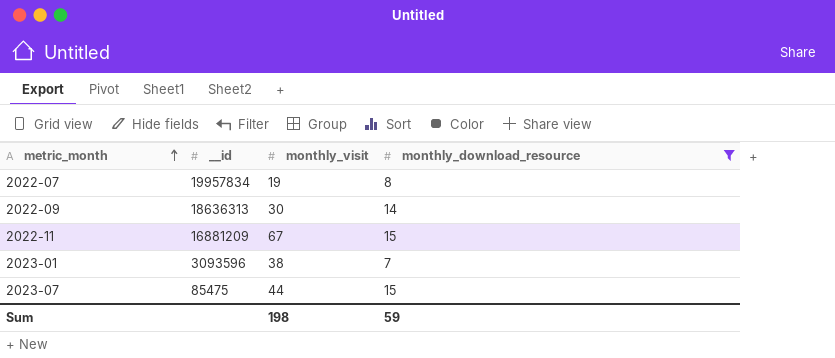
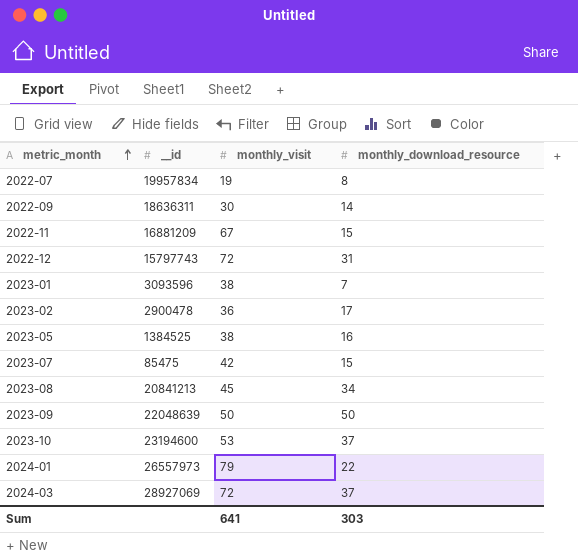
filter: monthly_download_resource <= 15 -> none
2022-09 | __id: 18636313 -> 18636311
2023-07 | monthly_visit: 44 -> 42
Sum | monthly_visit: 198 -> 641
Sum | monthly_download_resource: 59 -> 303

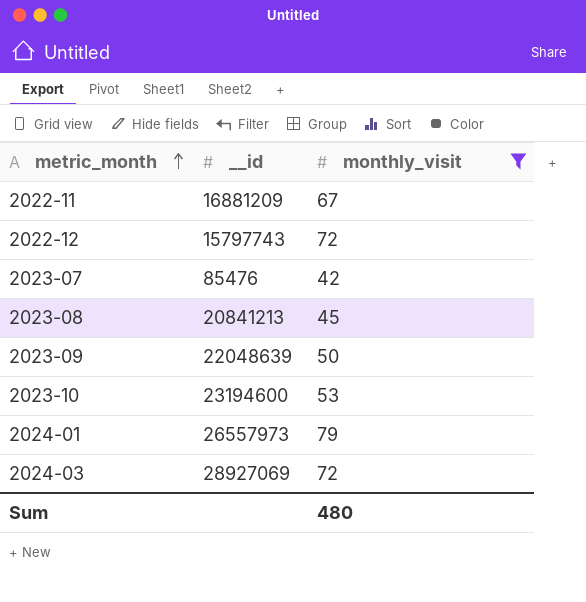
filter: none -> monthly_visit >= 42
column monthly_download_resource | position: 4 -> none
2023-07 | __id: 85475 -> 85476
Sum | monthly_visit: 641 -> 480

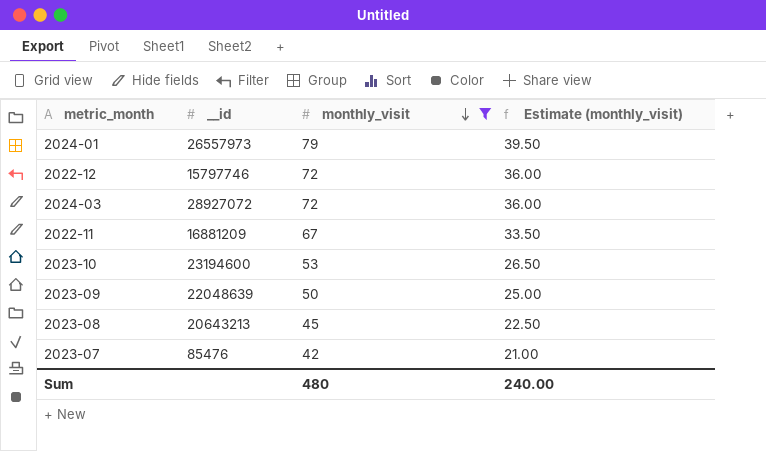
row order: metric_month ascending -> monthly_visit descending
column Estimate (monthly_visit) | formula: none -> [monthly_visit] * 0.5
2022-12 | __id: 15797743 -> 15797746
2024-03 | __id: 28927069 -> 28927072
2023-08 | __id: 20841213 -> 20643213

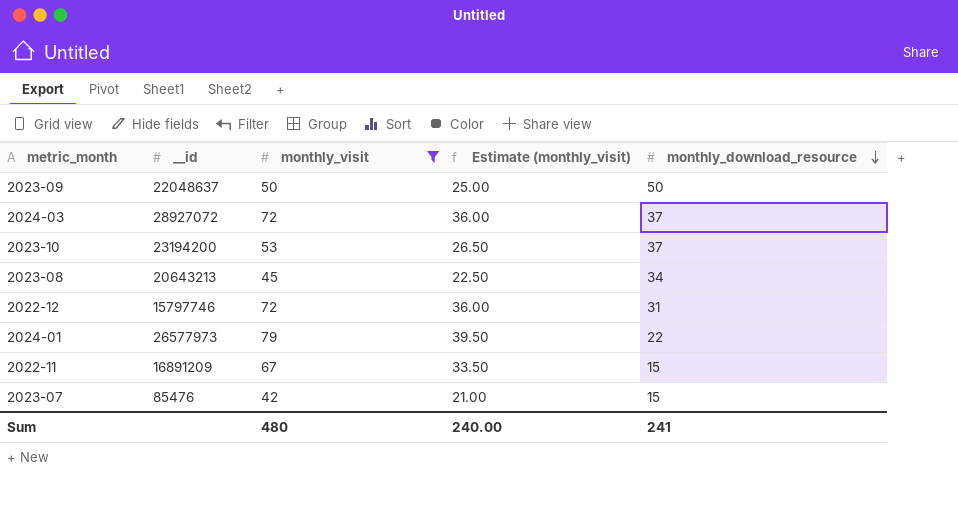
row order: monthly_visit descending -> monthly_download_resource descending
column monthly_download_resource | position: none -> 5
2023-09 | __id: 22048639 -> 22048637
2023-10 | __id: 23194600 -> 23194200
2024-01 | __id: 26557973 -> 26577973
2022-11 | __id: 16881209 -> 16891209

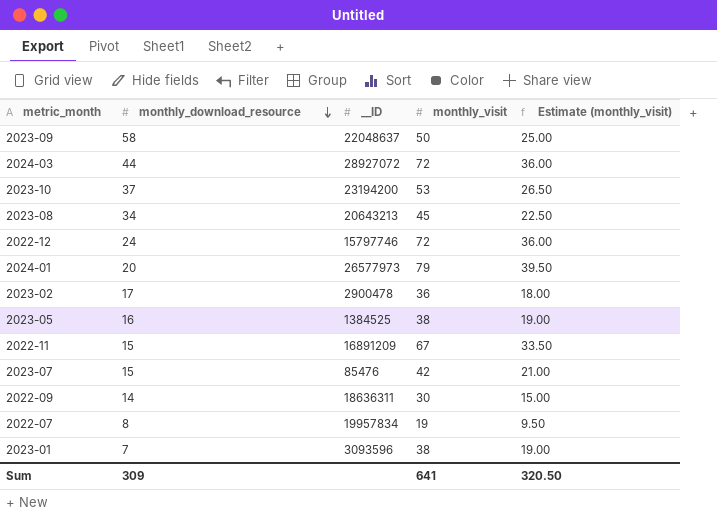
filter: monthly_visit >= 42 -> none
column monthly_download_resource | position: 5 -> 2
column name: __id -> __ID
2023-09 | monthly_download_resource: 50 -> 58
2024-03 | monthly_download_resource: 37 -> 44
2022-12 | monthly_download_resource: 31 -> 24
2024-01 | monthly_download_resource: 22 -> 20
Sum | monthly_download_resource: 241 -> 309
Sum | monthly_visit: 480 -> 641
Sum | Estimate (monthly_visit): 240.00 -> 320.50

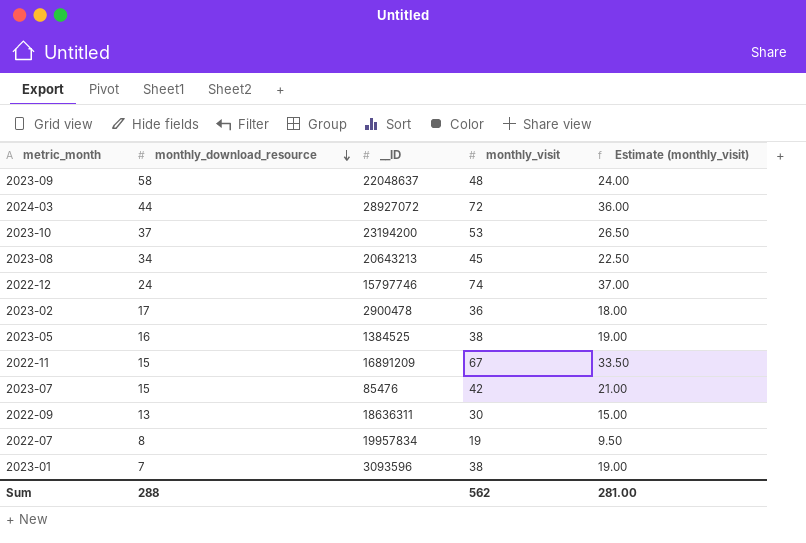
row 2024-01: 20 | 26577973 | 79 | 39.50 -> none
2023-09 | monthly_visit: 50 -> 48
2023-09 | Estimate (monthly_visit): 25.00 -> 24.00
2022-12 | monthly_visit: 72 -> 74
2022-12 | Estimate (monthly_visit): 36.00 -> 37.00
2022-09 | monthly_download_resource: 14 -> 13
Sum | monthly_download_resource: 309 -> 288
Sum | monthly_visit: 641 -> 562
Sum | Estimate (monthly_visit): 320.50 -> 281.00

